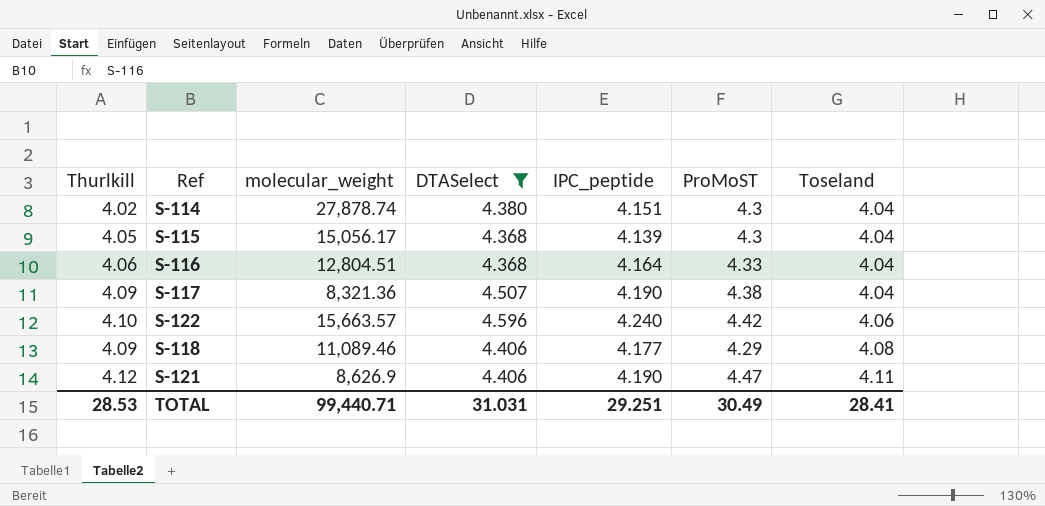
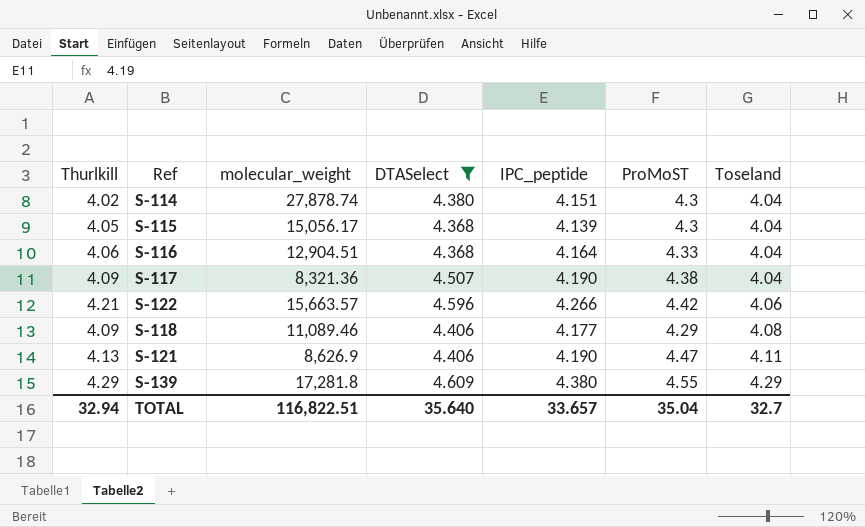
S-116 | molecular_weight: 12,804.51 -> 12,904.51
S-122 | Thurlkill: 4.10 -> 4.21
S-122 | IPC_peptide: 4.240 -> 4.266
S-121 | Thurlkill: 4.12 -> 4.13
row S-139: none -> 4.29 | 17,281.8 | 4.609 | 4.380 | 4.55 | 4.29
TOTAL | Thurlkill: 28.53 -> 32.94
TOTAL | molecular_weight: 99,440.71 -> 116,822.51
TOTAL | DTASelect: 31.031 -> 35.640
TOTAL | IPC_peptide: 29.251 -> 33.657
TOTAL | ProMoST: 30.49 -> 35.04
TOTAL | Toseland: 28.41 -> 32.7

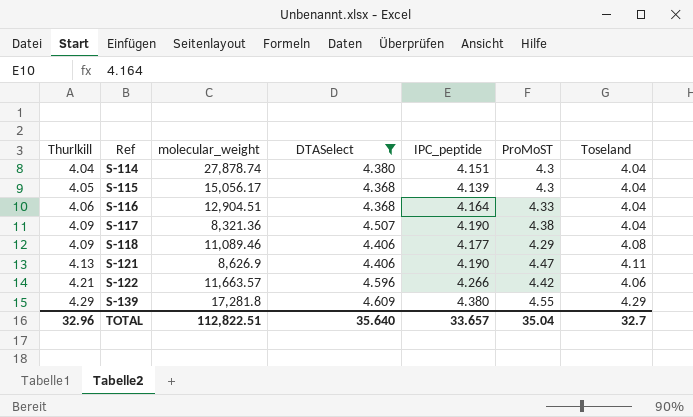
row order: Toseland ascending -> Thurlkill ascending
S-114 | Thurlkill: 4.02 -> 4.04
S-122 | molecular_weight: 15,663.57 -> 11,663.57
TOTAL | Thurlkill: 32.94 -> 32.96
TOTAL | molecular_weight: 116,822.51 -> 112,822.51

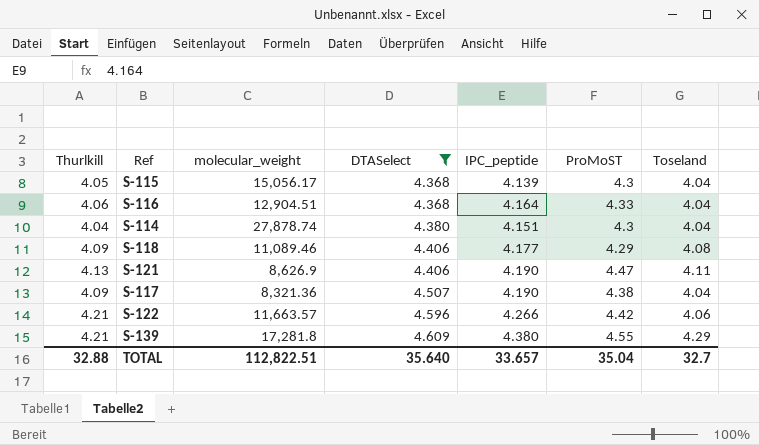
row order: Thurlkill ascending -> DTASelect ascending
S-139 | Thurlkill: 4.29 -> 4.21
TOTAL | Thurlkill: 32.96 -> 32.88

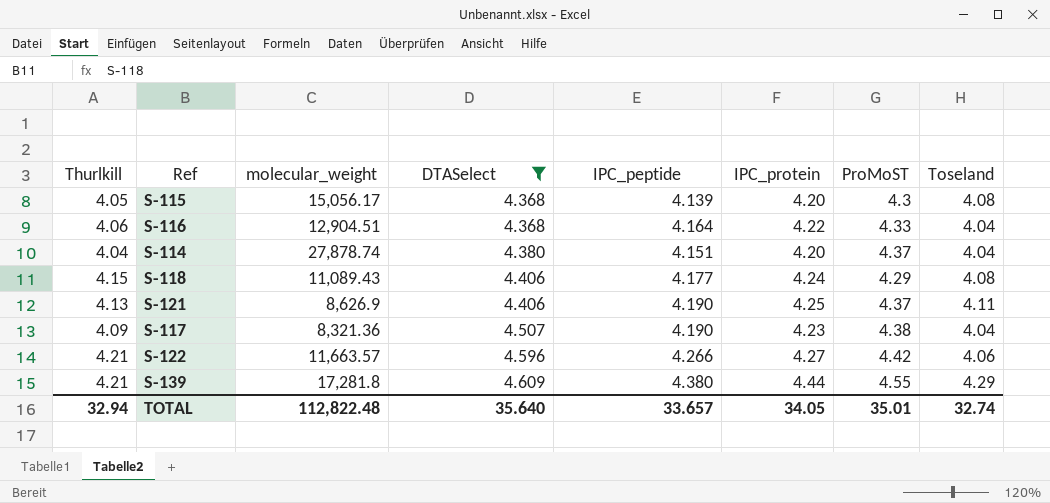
column IPC_protein | position: none -> 6
S-115 | Toseland: 4.04 -> 4.08
S-114 | ProMoST: 4.3 -> 4.37
S-118 | Thurlkill: 4.09 -> 4.15
S-118 | molecular_weight: 11,089.46 -> 11,089.43
S-121 | ProMoST: 4.47 -> 4.37
TOTAL | Thurlkill: 32.88 -> 32.94
TOTAL | molecular_weight: 112,822.51 -> 112,822.48
TOTAL | ProMoST: 35.04 -> 35.01
TOTAL | Toseland: 32.7 -> 32.74

